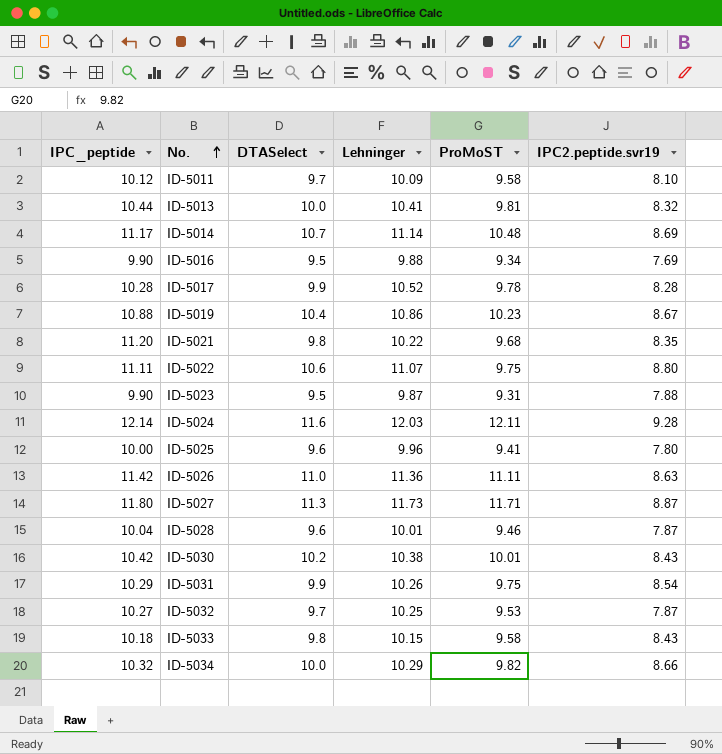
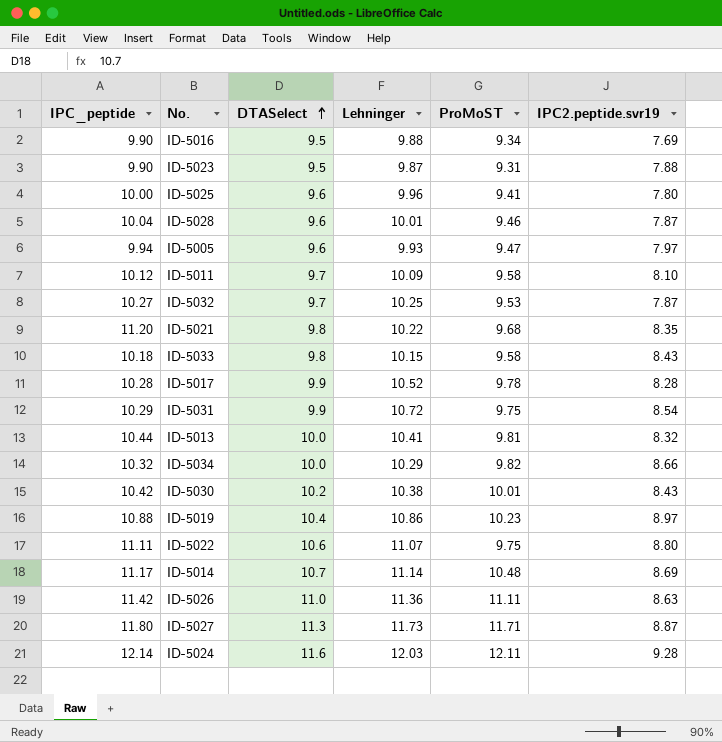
row order: No. ascending -> DTASelect ascending
row ID-5005: none -> 9.94 | 9.6 | 9.93 | 9.47 | 7.97
ID-5031 | Lehninger: 10.26 -> 10.72
ID-5019 | IPC2.peptide.svr19: 8.67 -> 8.97

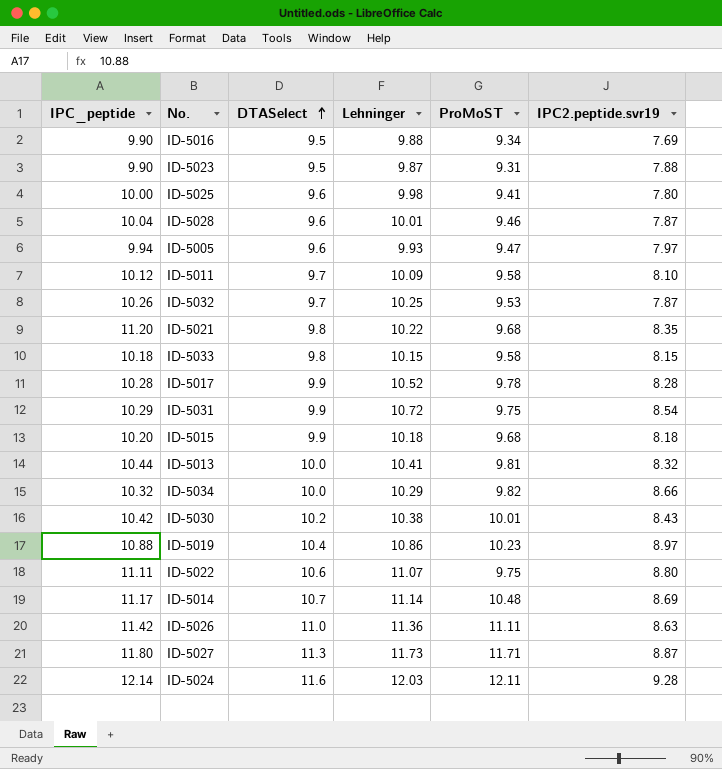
ID-5025 | Lehninger: 9.96 -> 9.98
ID-5032 | IPC_peptide: 10.27 -> 10.26
ID-5033 | IPC2.peptide.svr19: 8.43 -> 8.15
row ID-5015: none -> 10.20 | 9.9 | 10.18 | 9.68 | 8.18

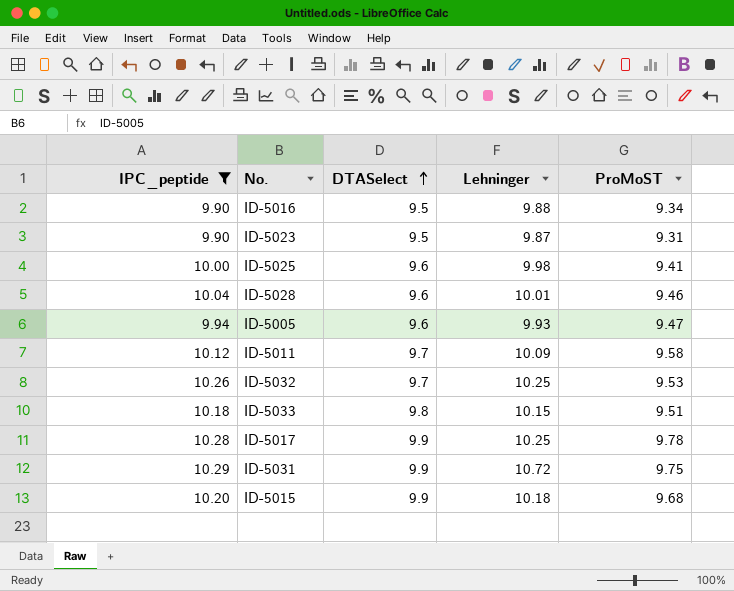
filter: none -> IPC_peptide <= 10.29
column IPC2.peptide.svr19 | position: 6 -> none
ID-5033 | ProMoST: 9.58 -> 9.51
ID-5017 | Lehninger: 10.52 -> 10.25

